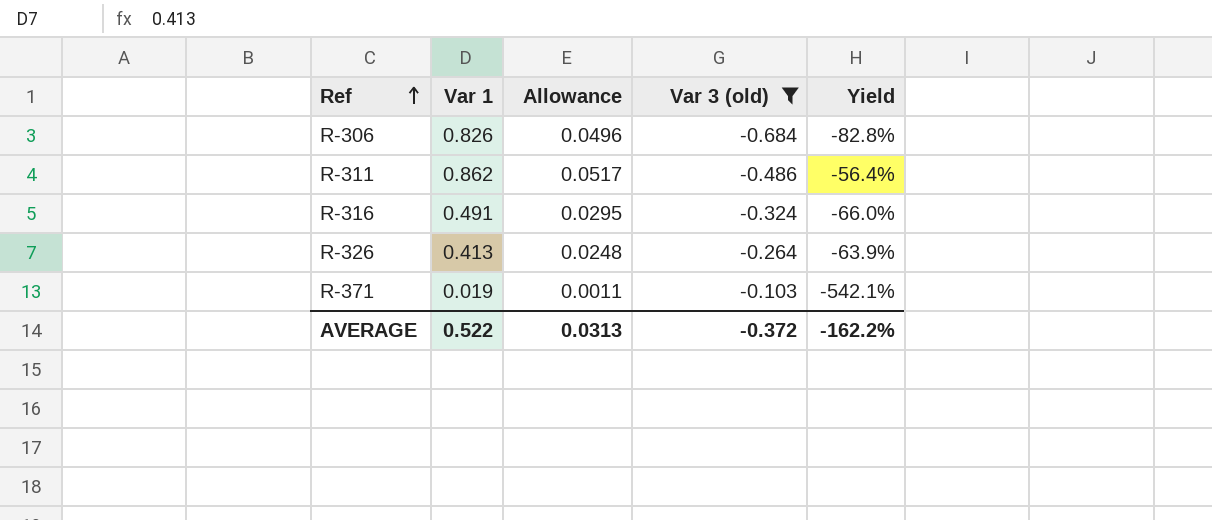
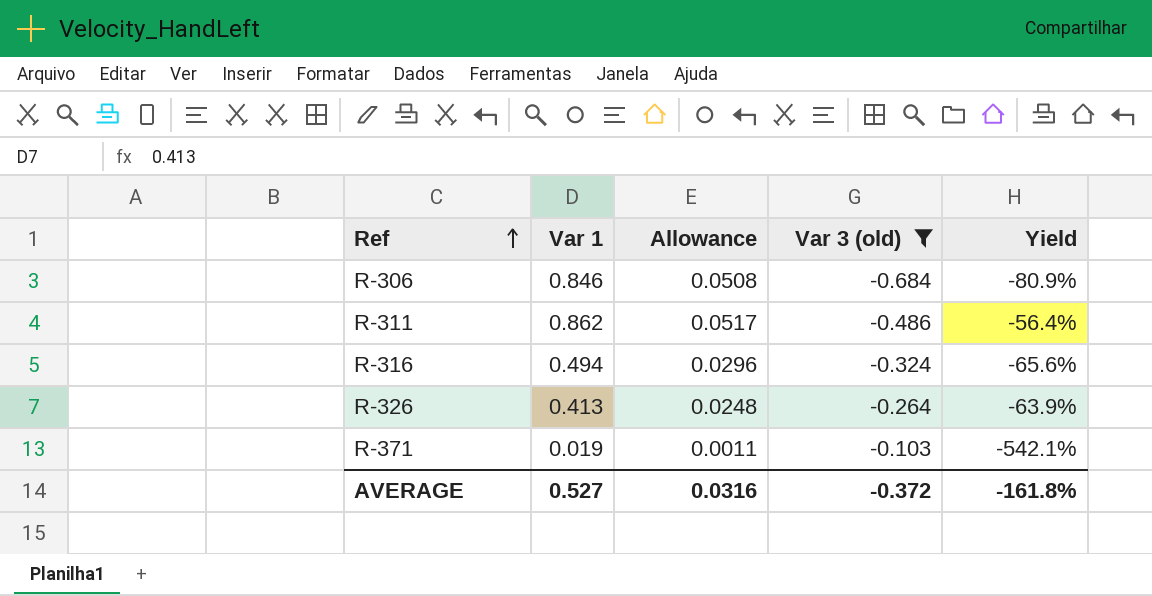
R-306 | Var 1: 0.826 -> 0.846
R-306 | Allowance: 0.0496 -> 0.0508
R-306 | Yield: -82.8% -> -80.9%
R-316 | Var 1: 0.491 -> 0.494
R-316 | Allowance: 0.0295 -> 0.0296
R-316 | Yield: -66.0% -> -65.6%
AVERAGE | Var 1: 0.522 -> 0.527
AVERAGE | Allowance: 0.0313 -> 0.0316
AVERAGE | Yield: -162.2% -> -161.8%

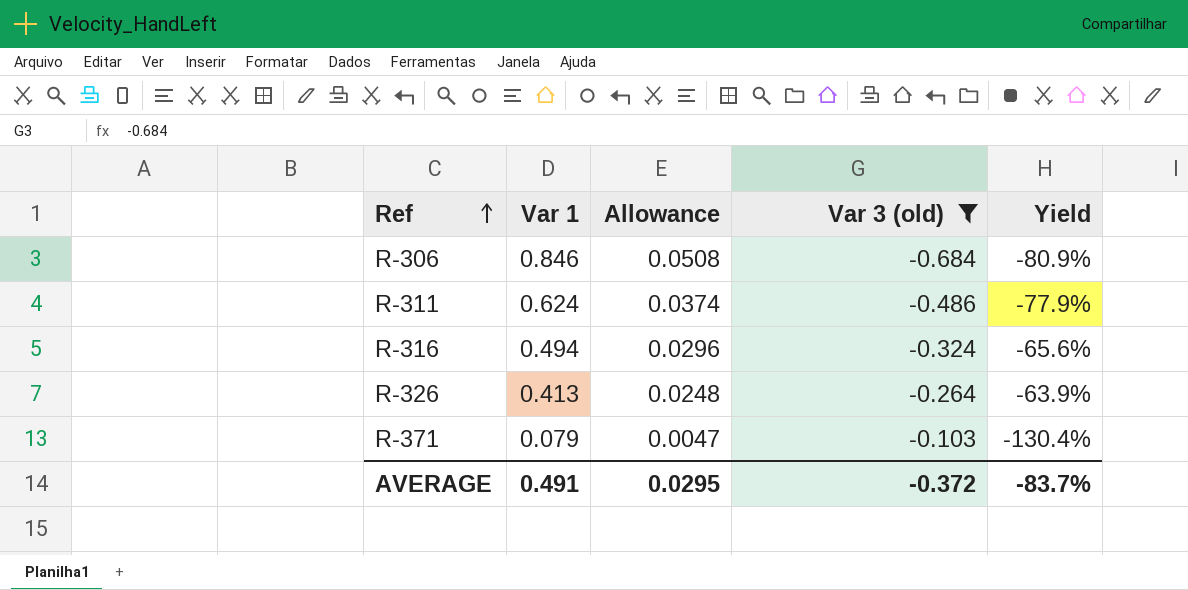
R-311 | Var 1: 0.862 -> 0.624
R-311 | Allowance: 0.0517 -> 0.0374
R-311 | Yield: -56.4% -> -77.9%
R-371 | Var 1: 0.019 -> 0.079
R-371 | Allowance: 0.0011 -> 0.0047
R-371 | Yield: -542.1% -> -130.4%
AVERAGE | Var 1: 0.527 -> 0.491
AVERAGE | Allowance: 0.0316 -> 0.0295
AVERAGE | Yield: -161.8% -> -83.7%

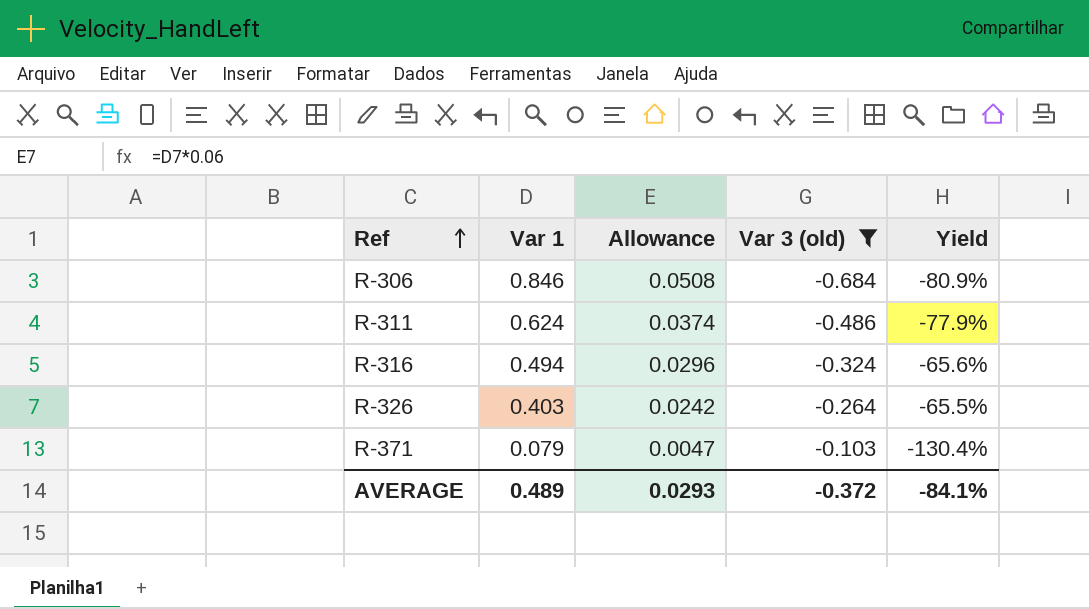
R-326 | Var 1: 0.413 -> 0.403
R-326 | Allowance: 0.0248 -> 0.0242
R-326 | Yield: -63.9% -> -65.5%
AVERAGE | Var 1: 0.491 -> 0.489
AVERAGE | Allowance: 0.0295 -> 0.0293
AVERAGE | Yield: -83.7% -> -84.1%

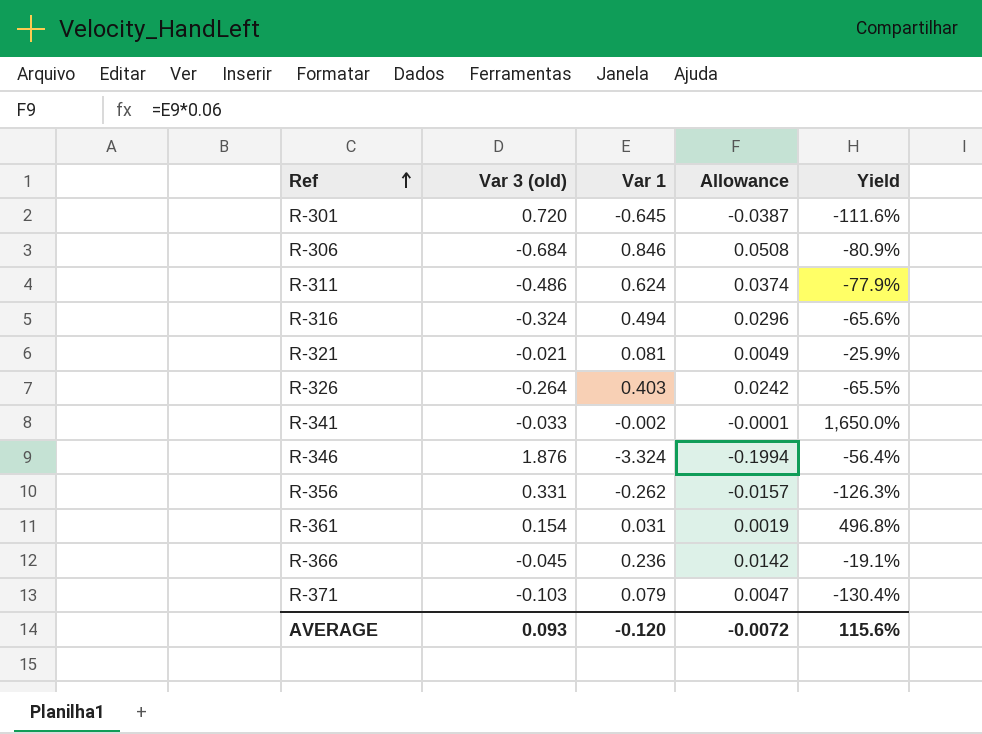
filter: Var 3 (old) <= -0.103 -> none
column Var 3 (old) | position: 4 -> 2
AVERAGE | Var 3 (old): -0.372 -> 0.093
AVERAGE | Var 1: 0.489 -> -0.120
AVERAGE | Allowance: 0.0293 -> -0.0072
AVERAGE | Yield: -84.1% -> 115.6%

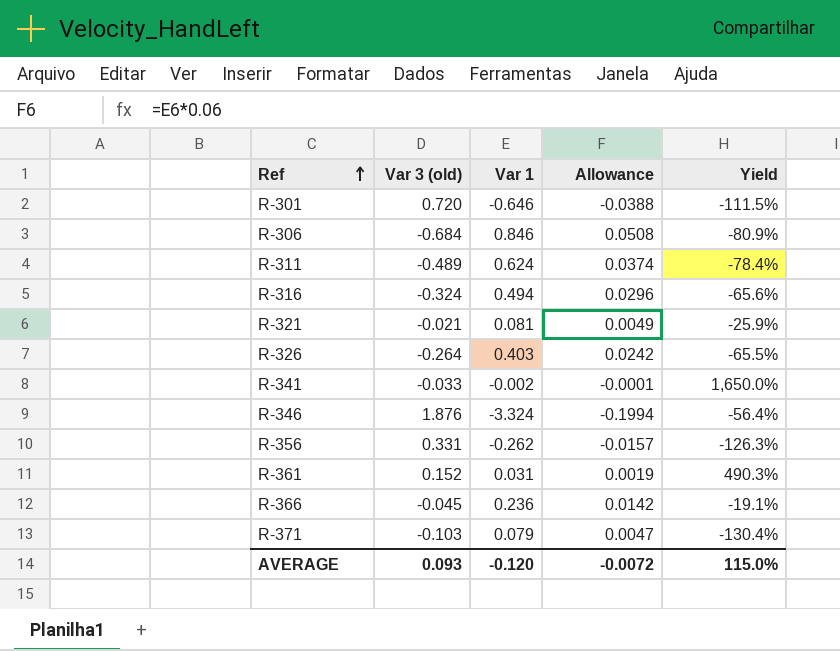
R-301 | Var 1: -0.645 -> -0.646
R-301 | Allowance: -0.0387 -> -0.0388
R-301 | Yield: -111.6% -> -111.5%
R-311 | Var 3 (old): -0.486 -> -0.489
R-311 | Yield: -77.9% -> -78.4%
R-361 | Var 3 (old): 0.154 -> 0.152
R-361 | Yield: 496.8% -> 490.3%
AVERAGE | Yield: 115.6% -> 115.0%

